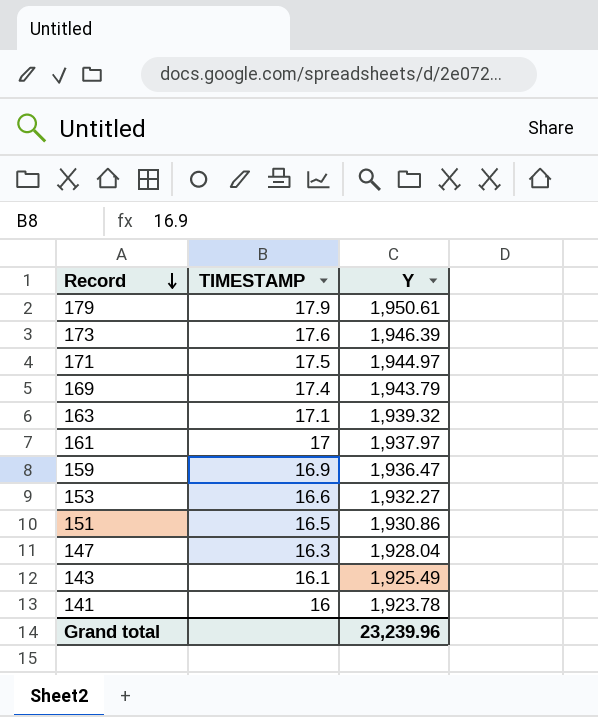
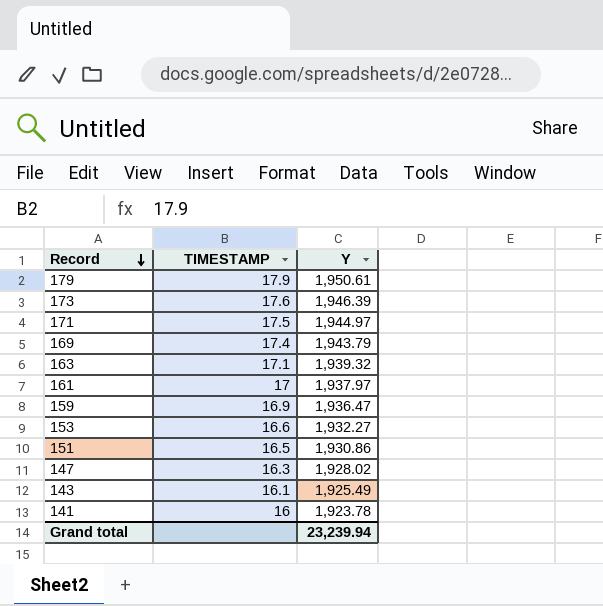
147 | Y: 1,928.04 -> 1,928.02
Grand total | Y: 23,239.96 -> 23,239.94

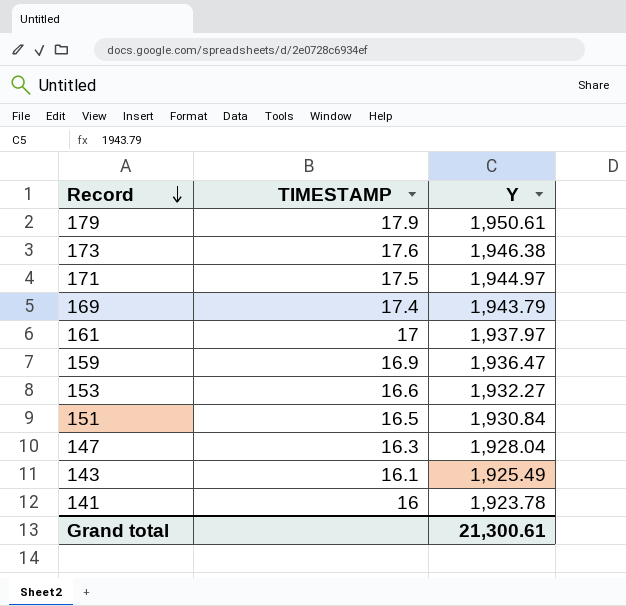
row 163: 17.1 | 1,939.32 -> none
173 | Y: 1,946.39 -> 1,946.38
151 | Y: 1,930.86 -> 1,930.84
147 | Y: 1,928.02 -> 1,928.04
Grand total | Y: 23,239.94 -> 21,300.61

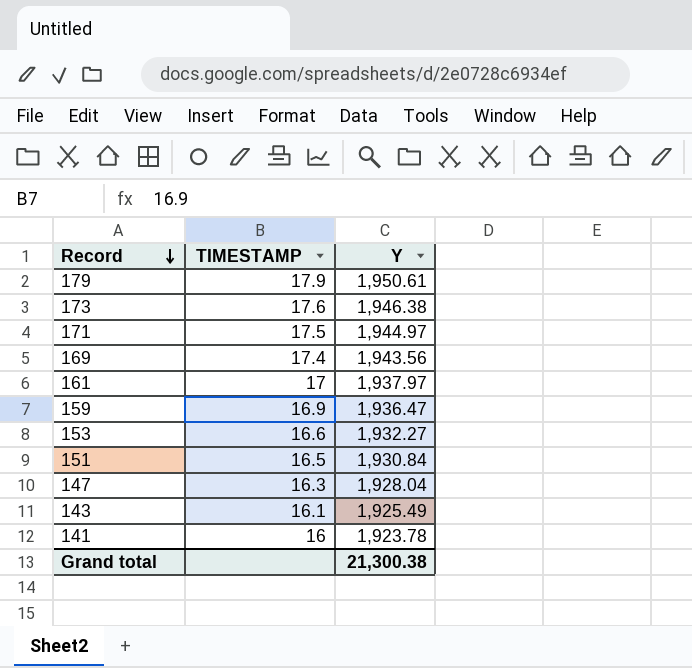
169 | Y: 1,943.79 -> 1,943.56
Grand total | Y: 21,300.61 -> 21,300.38

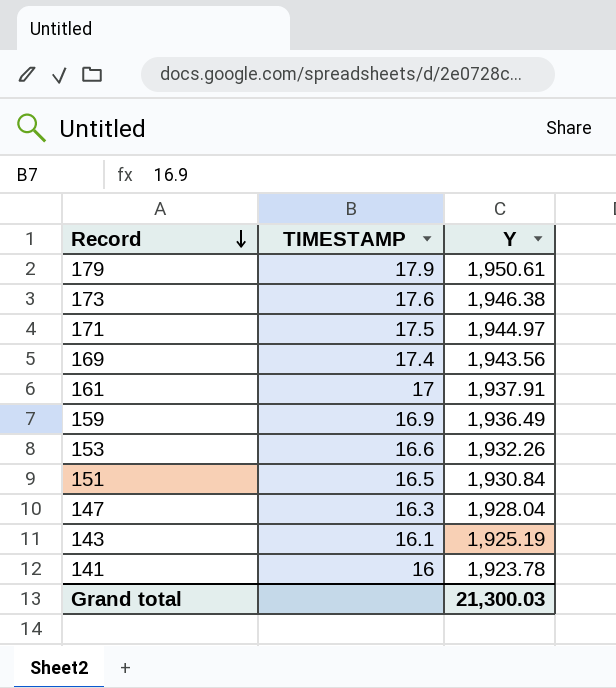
161 | Y: 1,937.97 -> 1,937.91
159 | Y: 1,936.47 -> 1,936.49
153 | Y: 1,932.27 -> 1,932.26
143 | Y: 1,925.49 -> 1,925.19
Grand total | Y: 21,300.38 -> 21,300.03

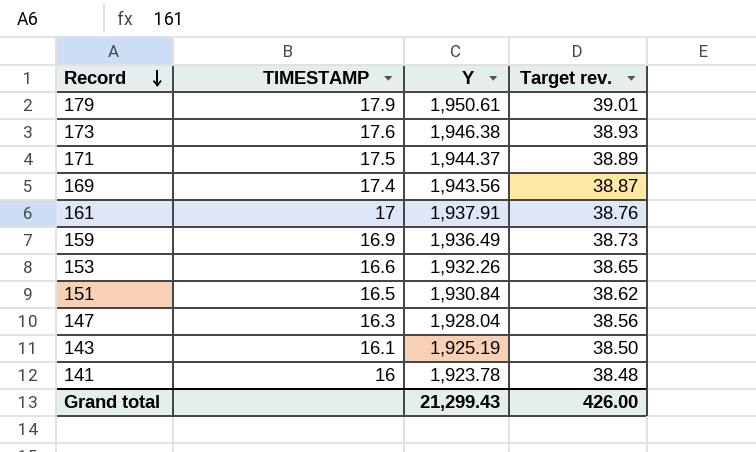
column Target rev. | formula: none -> [Y] * 0.02
171 | Y: 1,944.97 -> 1,944.37
Grand total | Y: 21,300.03 -> 21,299.43

